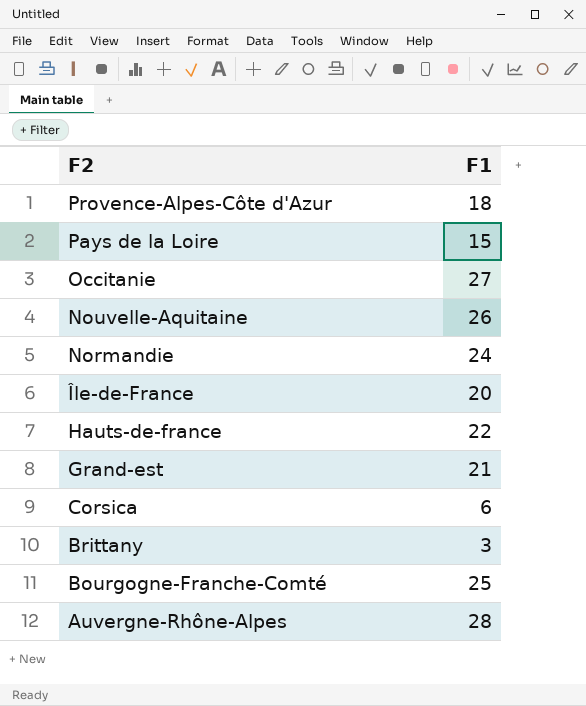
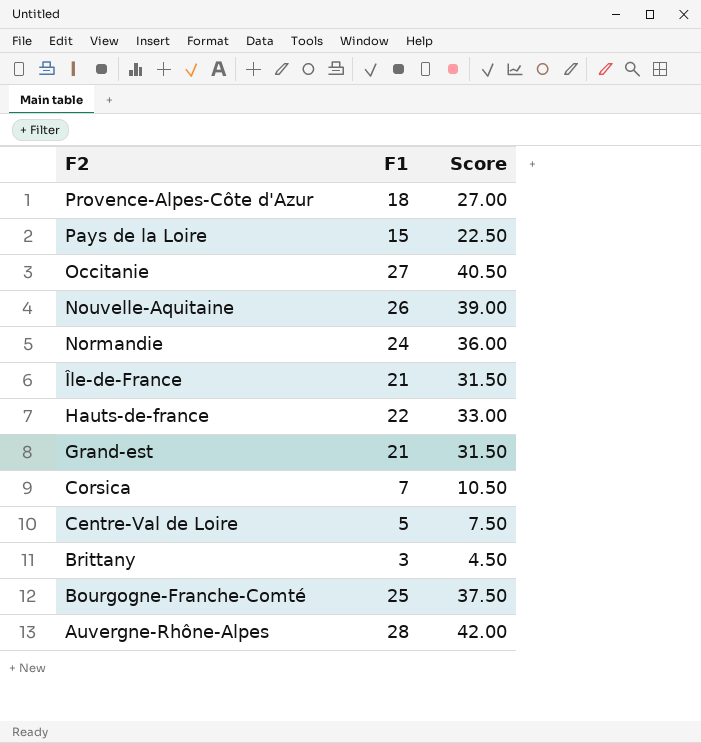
column Score | formula: none -> [F1] * 1.5
Île-de-France | F1: 20 -> 21
Corsica | F1: 6 -> 7
row Centre-Val de Loire: none -> 5 | 7.50

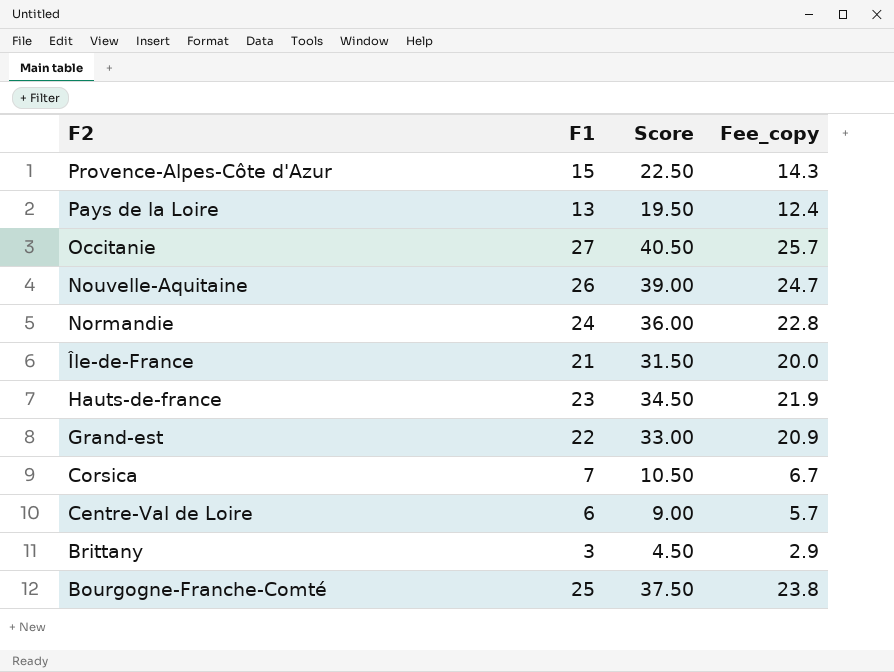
column Fee_copy | formula: none -> [F1] * 0.95
row Auvergne-Rhône-Alpes: 28 | 42.00 -> none
Provence-Alpes-Côte d'Azur | F1: 18 -> 15
Provence-Alpes-Côte d'Azur | Score: 27.00 -> 22.50
Pays de la Loire | F1: 15 -> 13
Pays de la Loire | Score: 22.50 -> 19.50
Hauts-de-france | F1: 22 -> 23
Hauts-de-france | Score: 33.00 -> 34.50
Grand-est | F1: 21 -> 22
Grand-est | Score: 31.50 -> 33.00
Centre-Val de Loire | F1: 5 -> 6
Centre-Val de Loire | Score: 7.50 -> 9.00

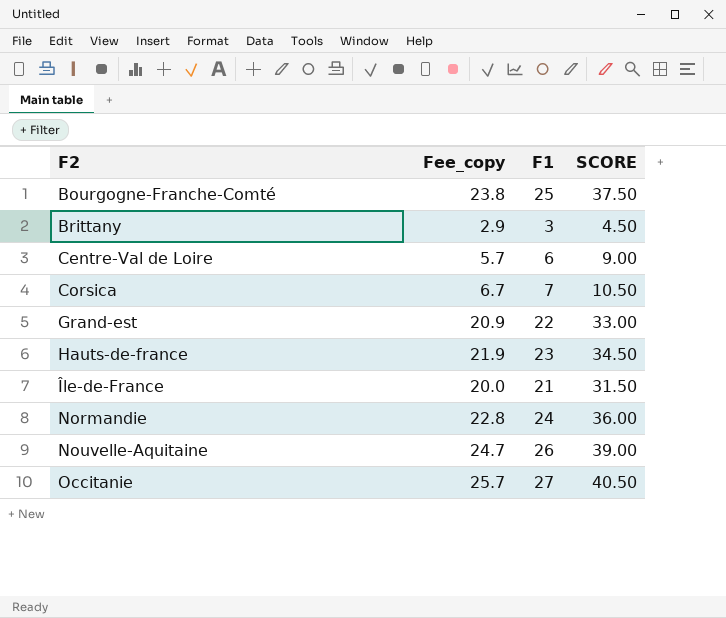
row order: F2 descending -> F2 ascending
column Fee_copy | position: 4 -> 2
column name: Score -> SCORE
row Provence-Alpes-Côte d'Azur: 15 | 22.50 | 14.3 -> none
row Pays de la Loire: 13 | 19.50 | 12.4 -> none

